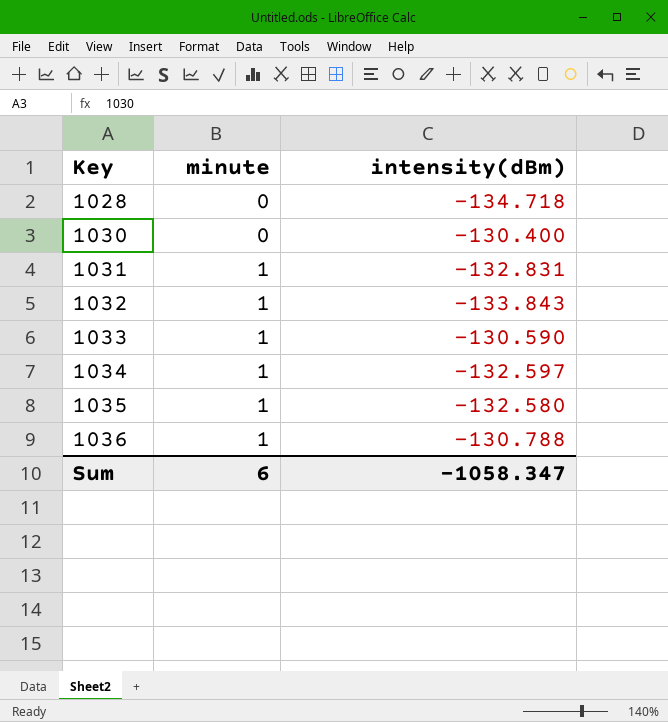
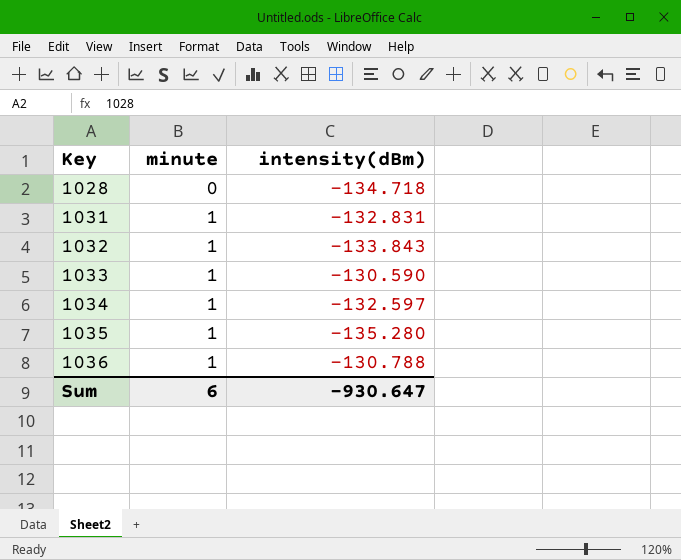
row 1030: 0 | -130.400 -> none
1035 | intensity(dBm): -132.580 -> -135.280
Sum | intensity(dBm): -1058.347 -> -930.647

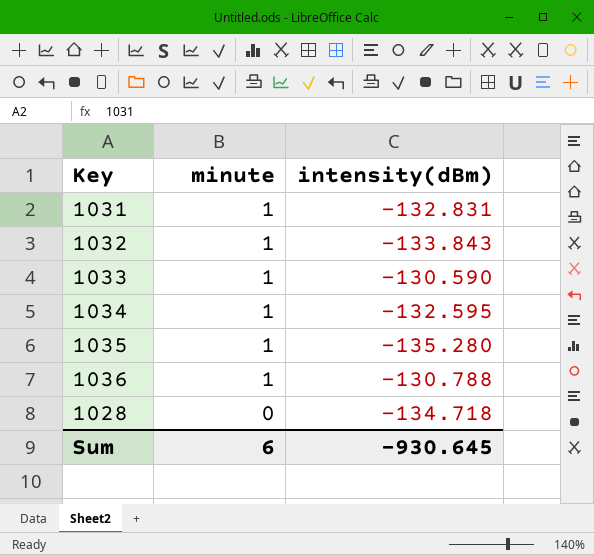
row order: Key ascending -> minute descending
1034 | intensity(dBm): -132.597 -> -132.595
Sum | intensity(dBm): -930.647 -> -930.645

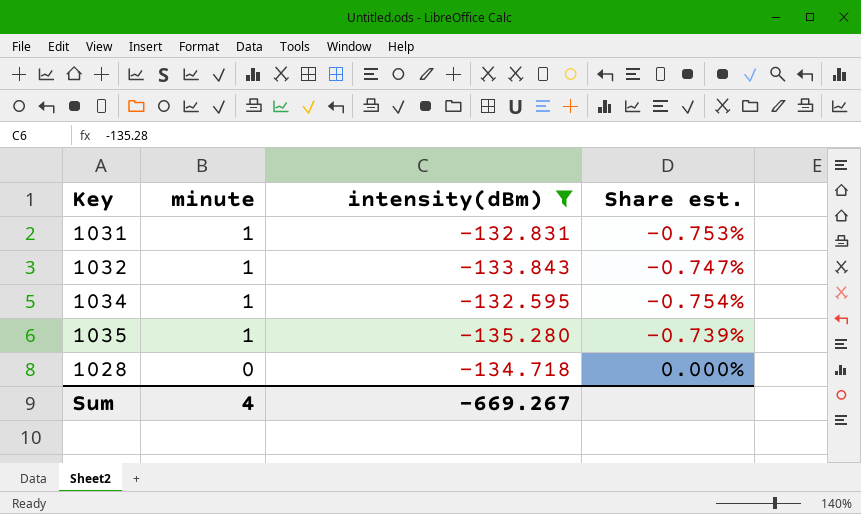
filter: none -> intensity(dBm) <= -132.595
column Share est. | formula: none -> [minute] / [intensity(dBm)]
Sum | minute: 6 -> 4
Sum | intensity(dBm): -930.645 -> -669.267

